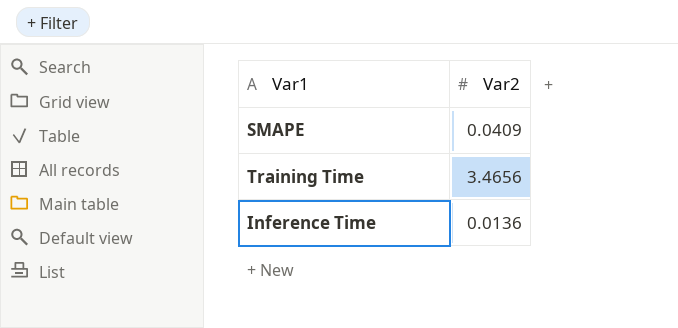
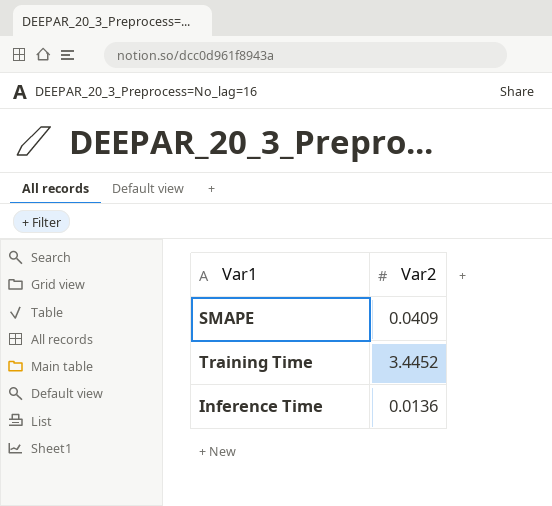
Training Time | Var2: 3.4656 -> 3.4452

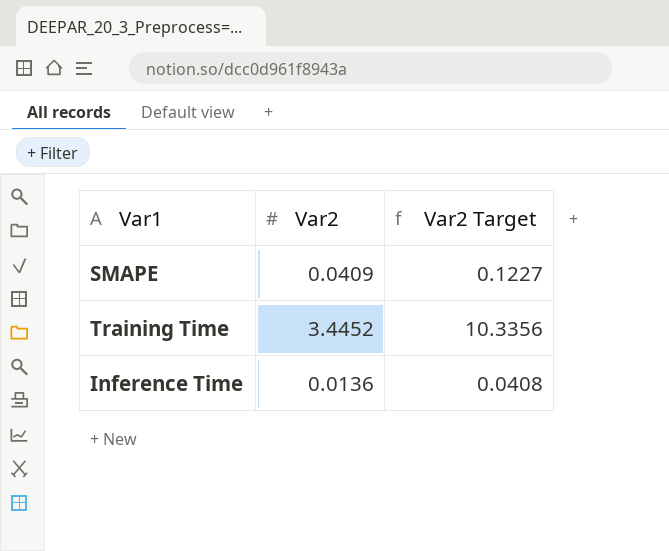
column Var2 Target | formula: none -> [Var2] * 3

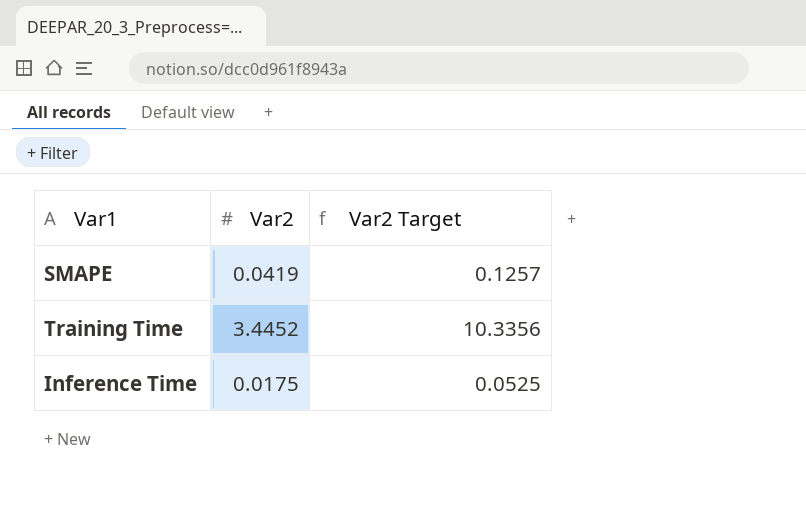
SMAPE | Var2: 0.0409 -> 0.0419
SMAPE | Var2 Target: 0.1227 -> 0.1257
Inference Time | Var2: 0.0136 -> 0.0175
Inference Time | Var2 Target: 0.0408 -> 0.0525

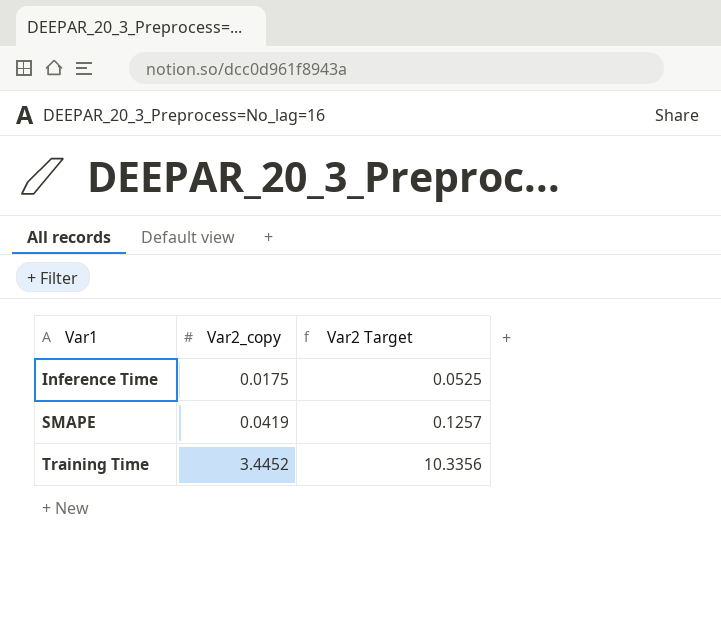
row order: none -> Var1 ascending
column name: Var2 -> Var2_copy

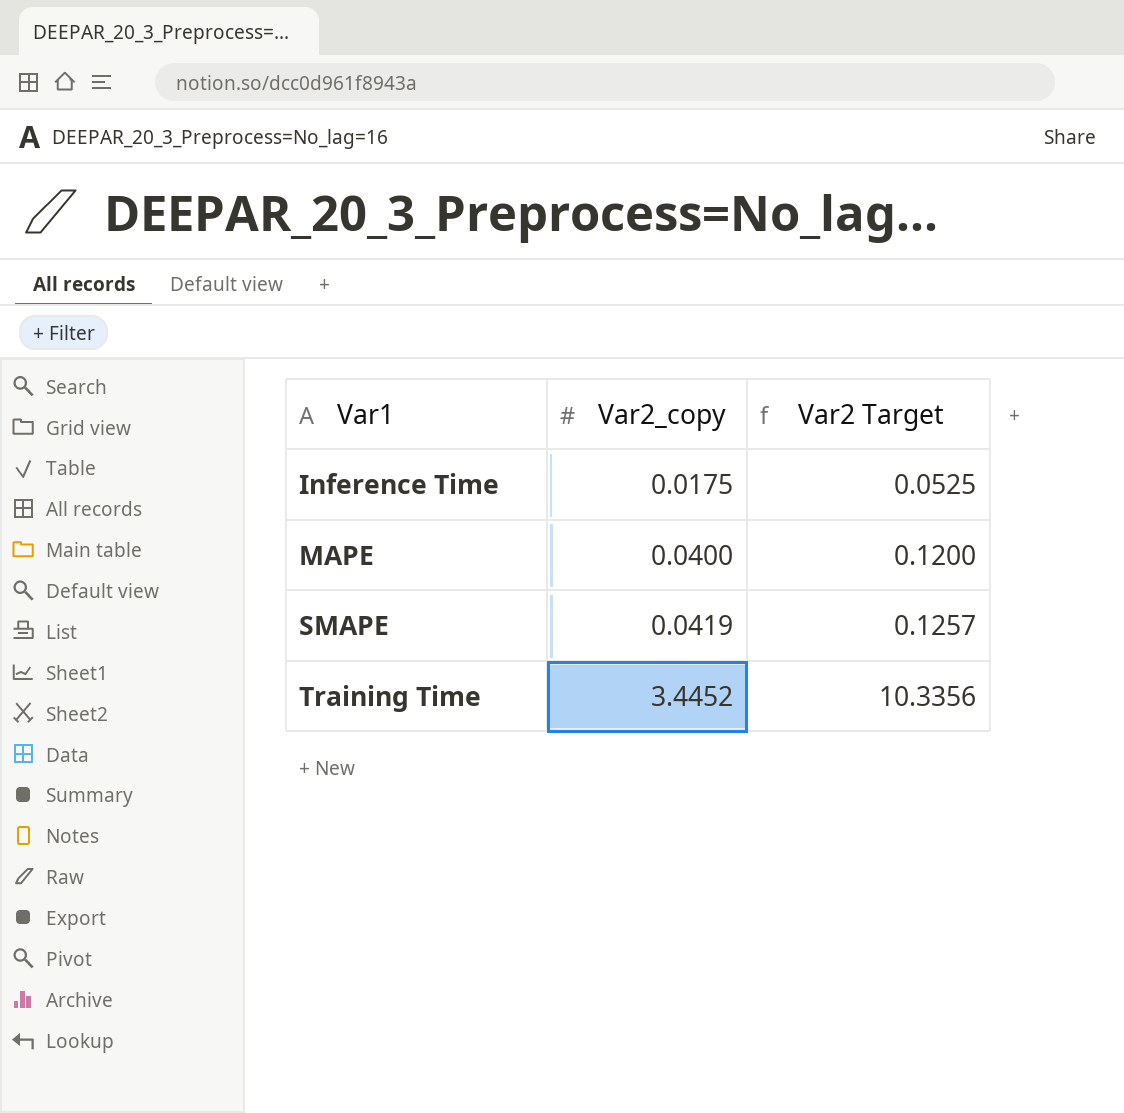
row MAPE: none -> 0.0400 | 0.1200

